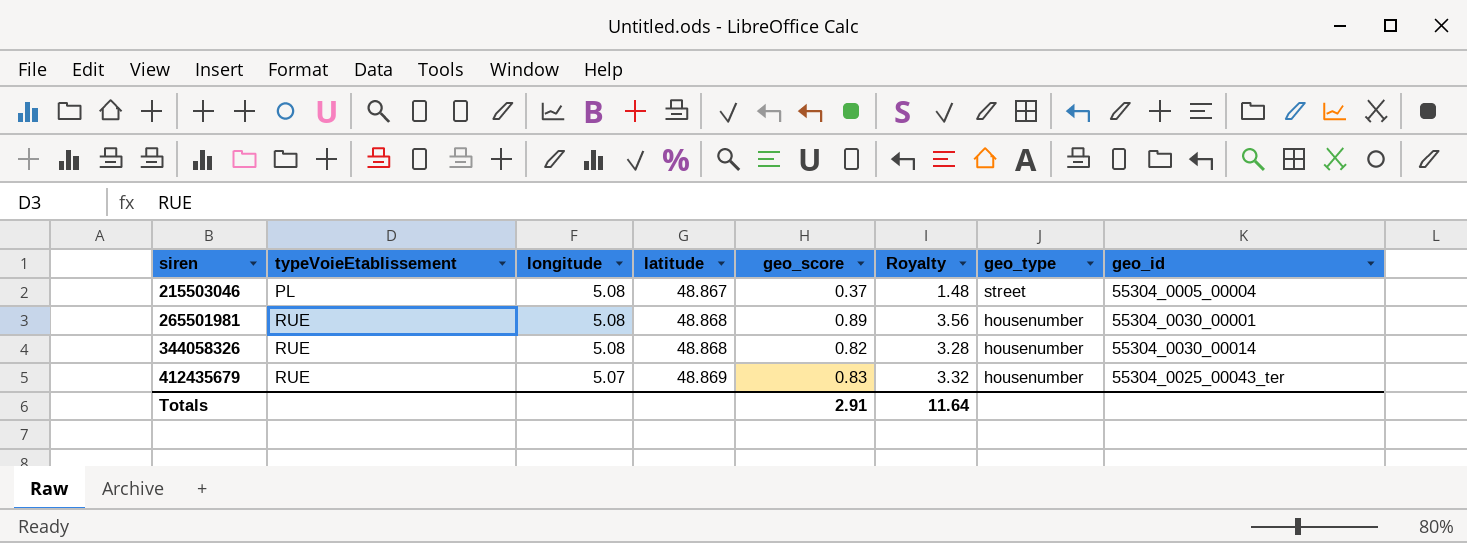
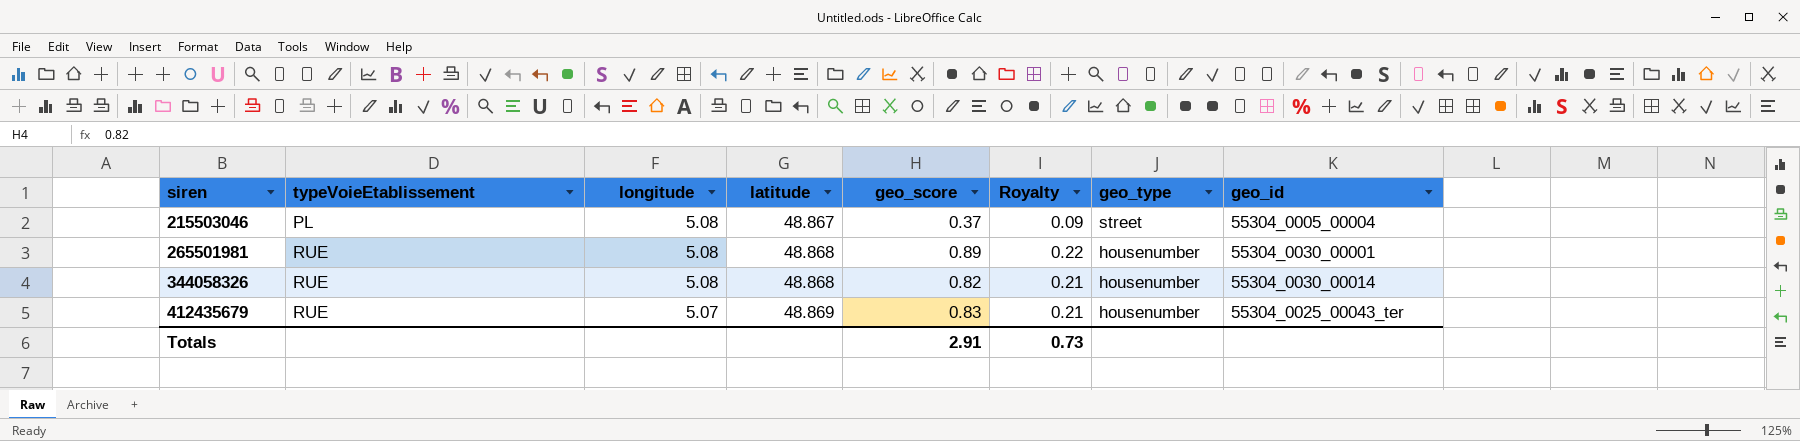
column Royalty | formula: [geo_score] * 4 -> [geo_score] * 0.25
Totals | Royalty: 11.64 -> 0.73

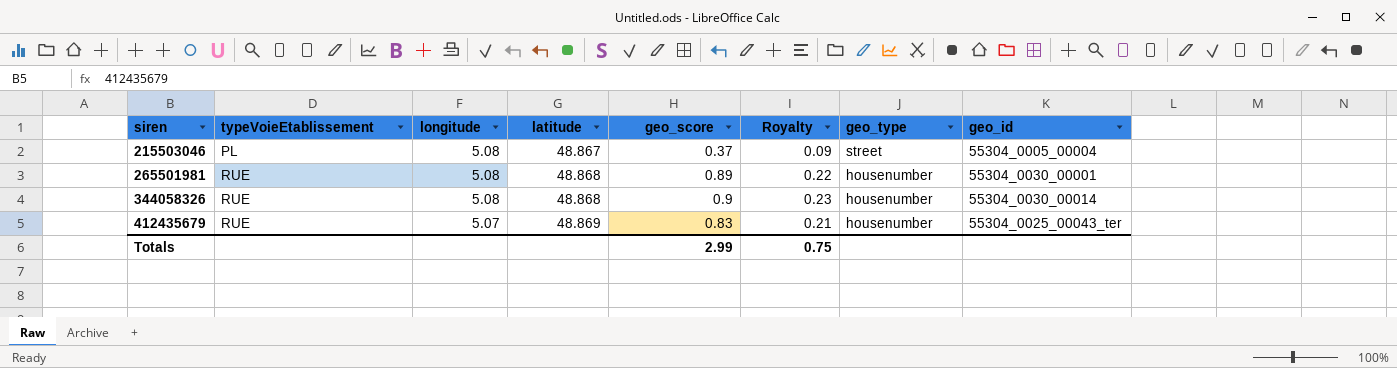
344058326 | geo_score: 0.82 -> 0.9
344058326 | Royalty: 0.21 -> 0.23
Totals | geo_score: 2.91 -> 2.99
Totals | Royalty: 0.73 -> 0.75

